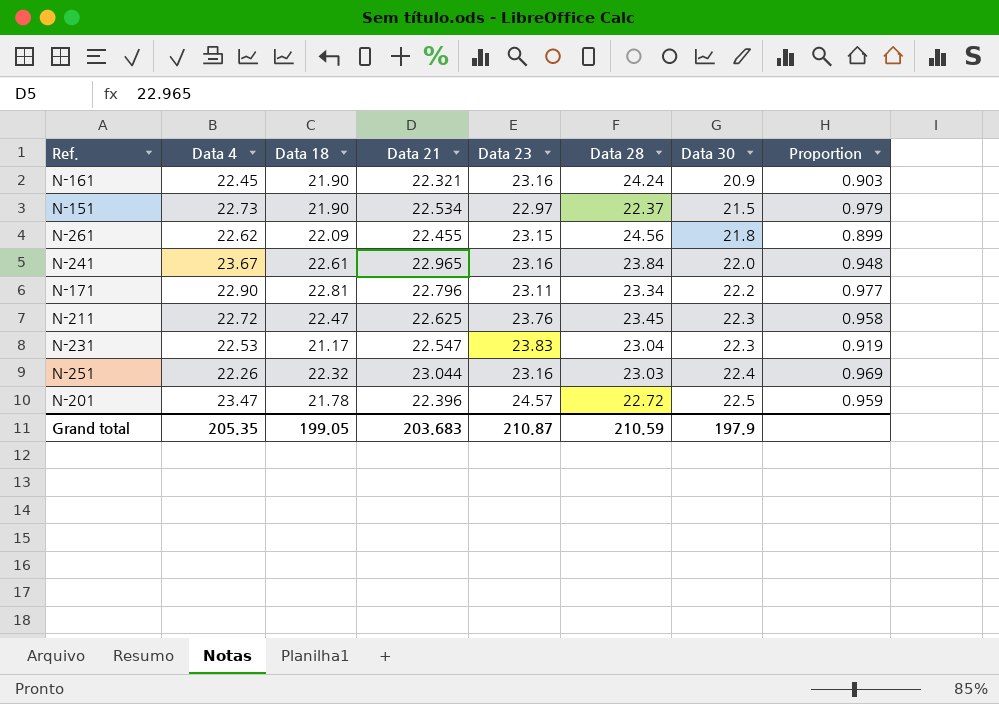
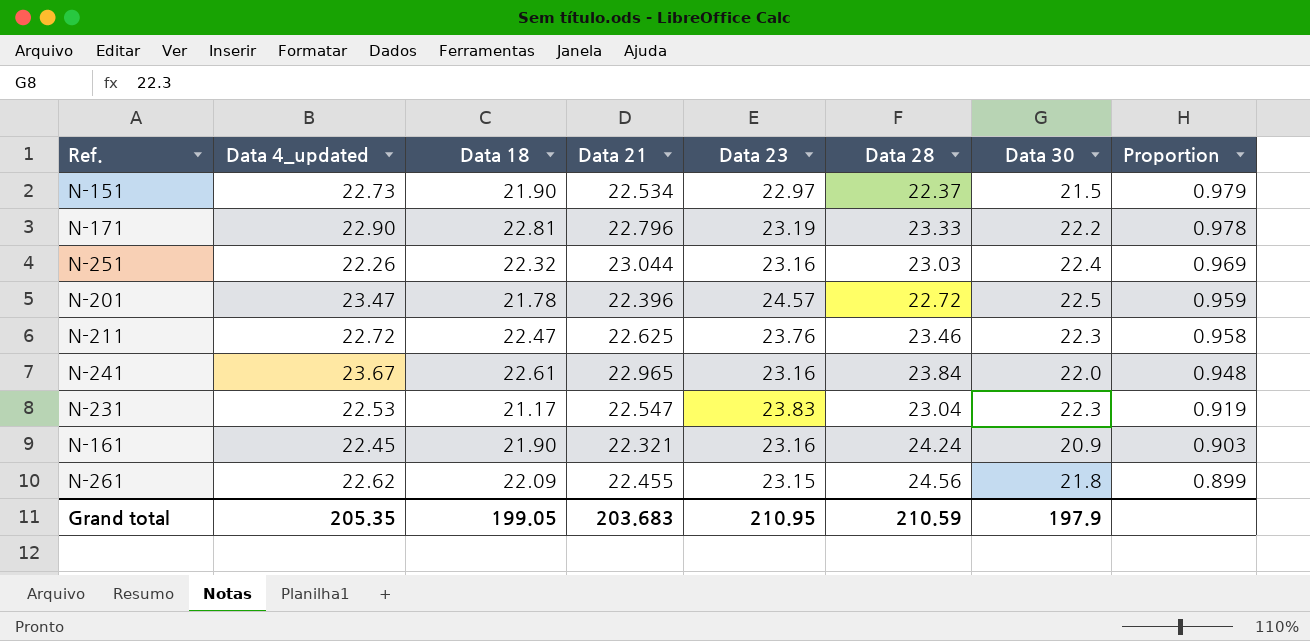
row order: Data 30 ascending -> Proportion descending
column name: Data 4 -> Data 4_updated
N-171 | Data 23: 23.11 -> 23.19
N-171 | Data 28: 23.34 -> 23.33
N-171 | Proportion: 0.977 -> 0.978
N-211 | Data 28: 23.45 -> 23.46
Grand total | Data 23: 210.87 -> 210.95

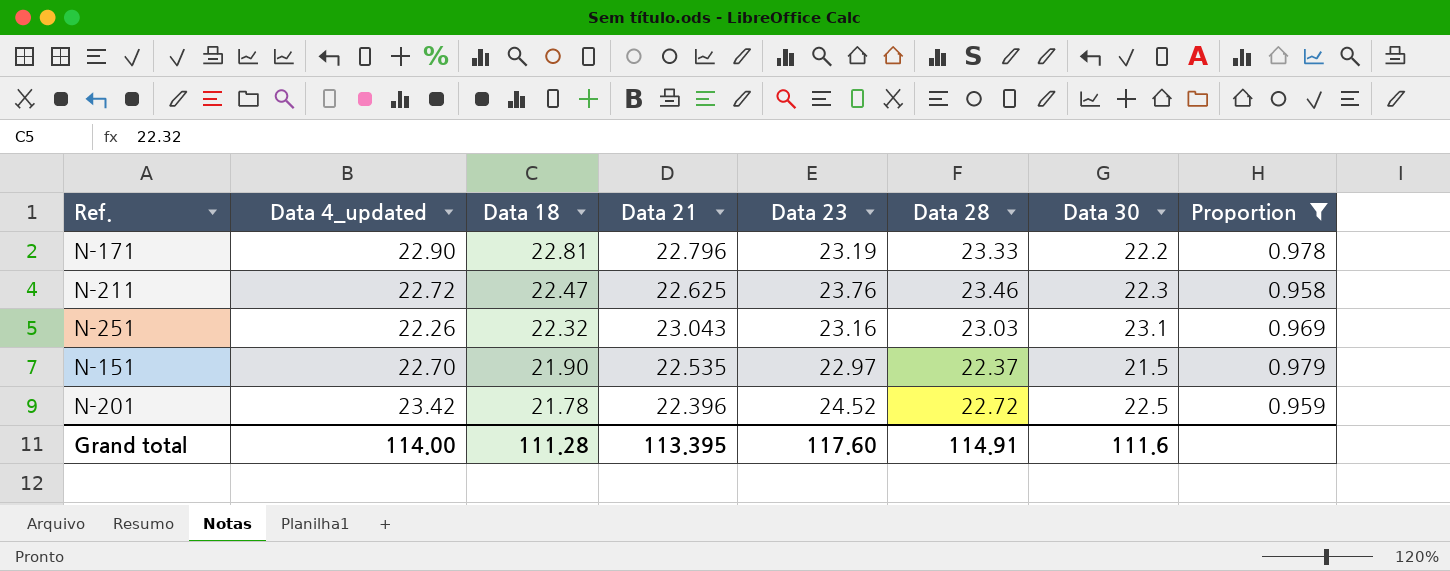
filter: none -> Proportion >= 0.958
row order: Proportion descending -> Data 18 descending
N-251 | Data 21: 23.044 -> 23.043
N-251 | Data 30: 22.4 -> 23.1
N-151 | Data 4_updated: 22.73 -> 22.70
N-151 | Data 21: 22.534 -> 22.535
N-201 | Data 4_updated: 23.47 -> 23.42
N-201 | Data 23: 24.57 -> 24.52
Grand total | Data 4_updated: 205.35 -> 114.00
Grand total | Data 18: 199.05 -> 111.28
Grand total | Data 21: 203.683 -> 113.395
Grand total | Data 23: 210.95 -> 117.60
Grand total | Data 28: 210.59 -> 114.91
Grand total | Data 30: 197.9 -> 111.6

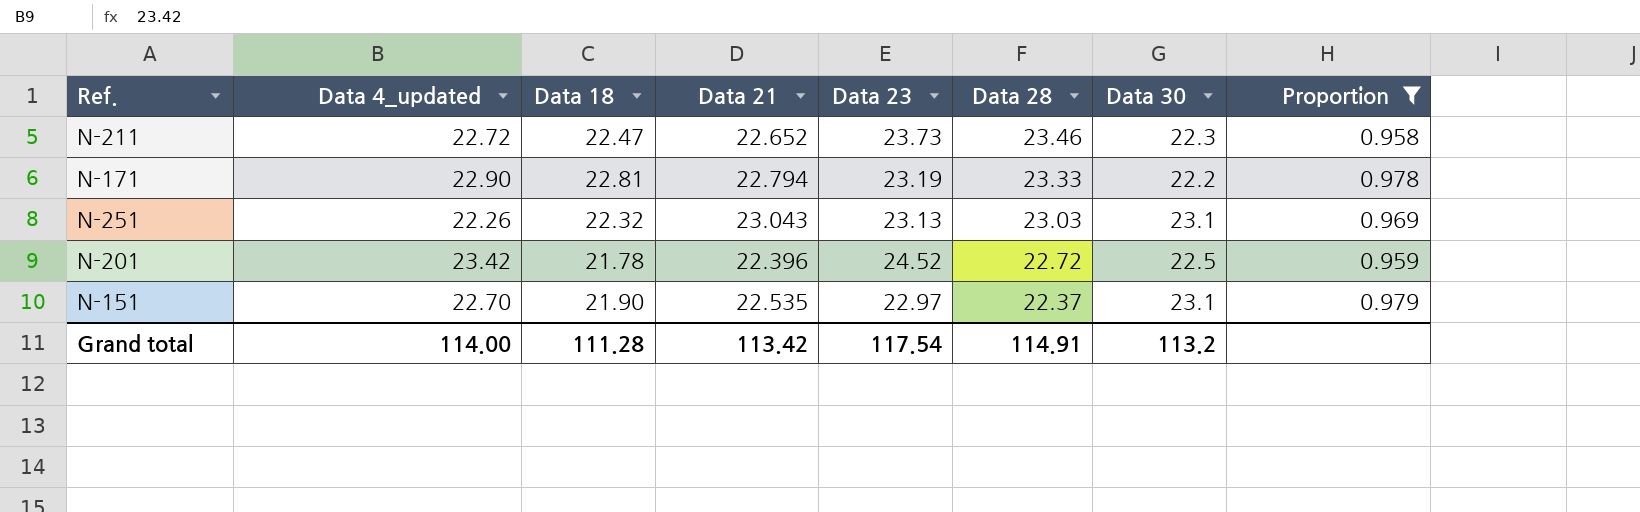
row order: Data 18 descending -> Data 28 descending
N-211 | Data 21: 22.625 -> 22.652
N-211 | Data 23: 23.76 -> 23.73
N-171 | Data 21: 22.796 -> 22.794
N-251 | Data 23: 23.16 -> 23.13
N-151 | Data 30: 21.5 -> 23.1
Grand total | Data 21: 113.395 -> 113.42
Grand total | Data 23: 117.60 -> 117.54
Grand total | Data 30: 111.6 -> 113.2

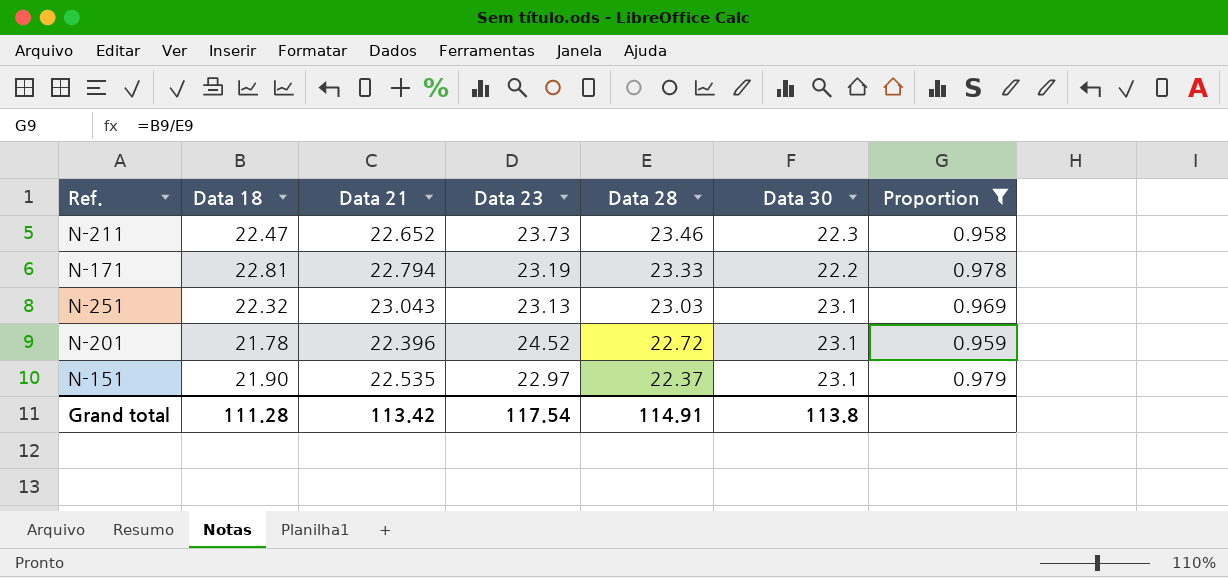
column Data 4_updated | position: 2 -> none
N-201 | Data 30: 22.5 -> 23.1
Grand total | Data 30: 113.2 -> 113.8

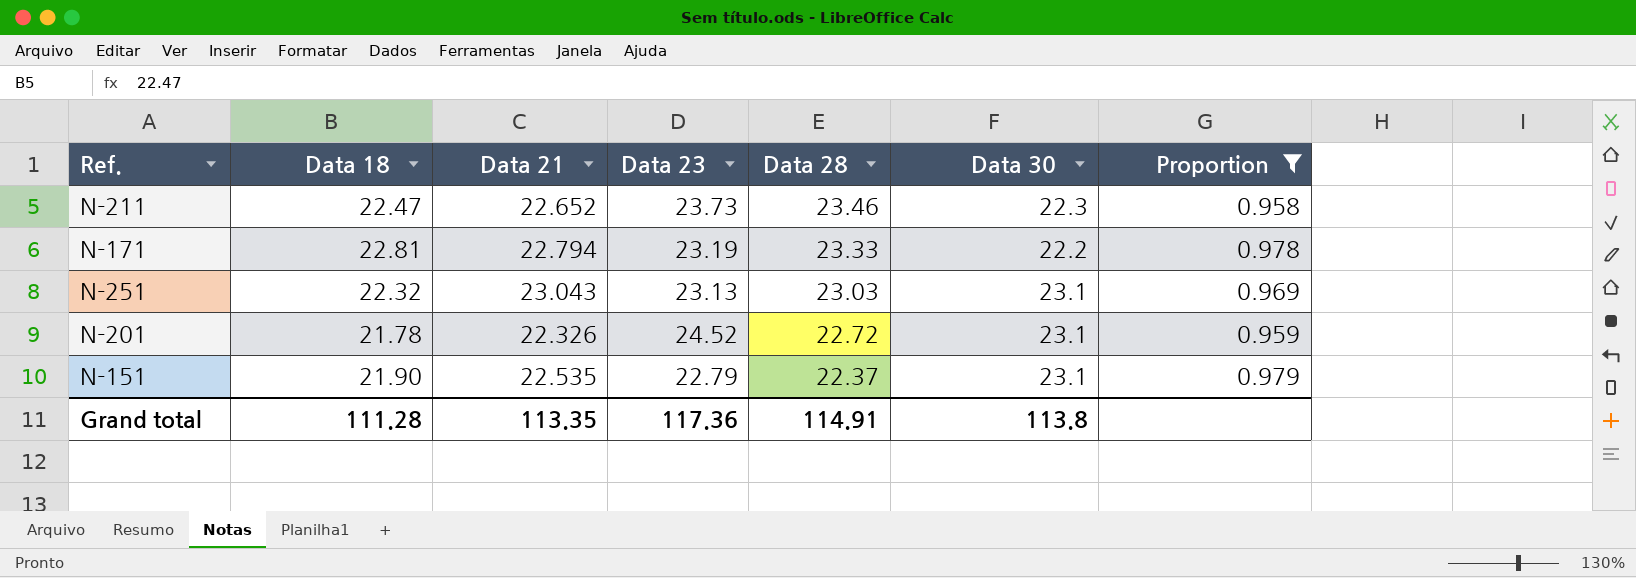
N-201 | Data 21: 22.396 -> 22.326
N-151 | Data 23: 22.97 -> 22.79
Grand total | Data 21: 113.42 -> 113.35
Grand total | Data 23: 117.54 -> 117.36

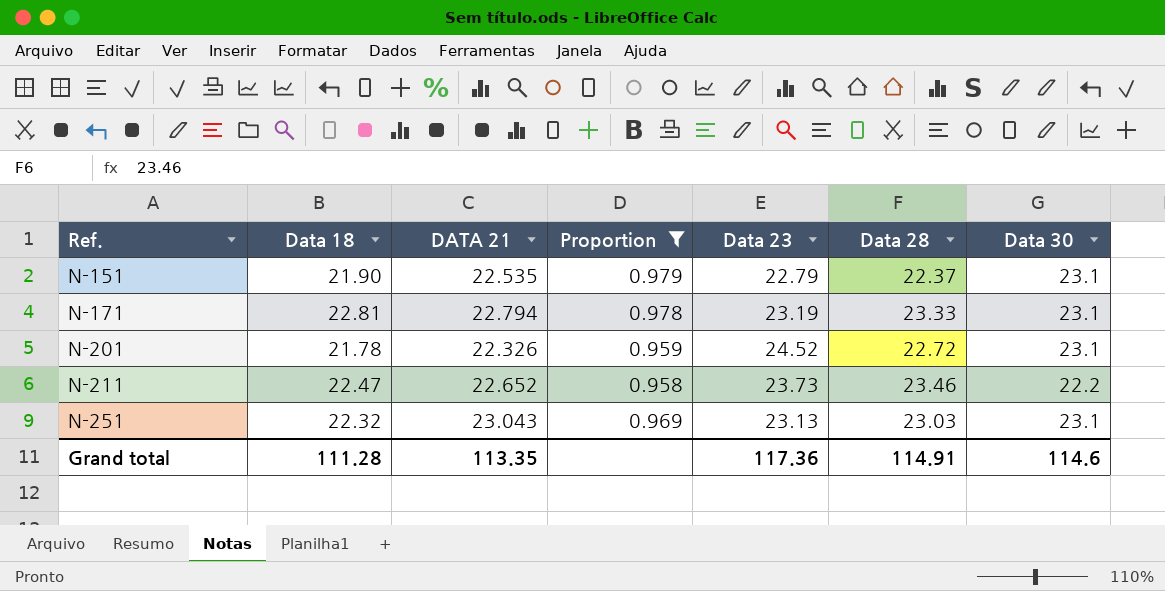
row order: Data 28 descending -> Ref. ascending
column name: Data 21 -> DATA 21
column Proportion | position: 7 -> 4
N-171 | Data 30: 22.2 -> 23.1
N-211 | Data 30: 22.3 -> 22.2
Grand total | Data 30: 113.8 -> 114.6

